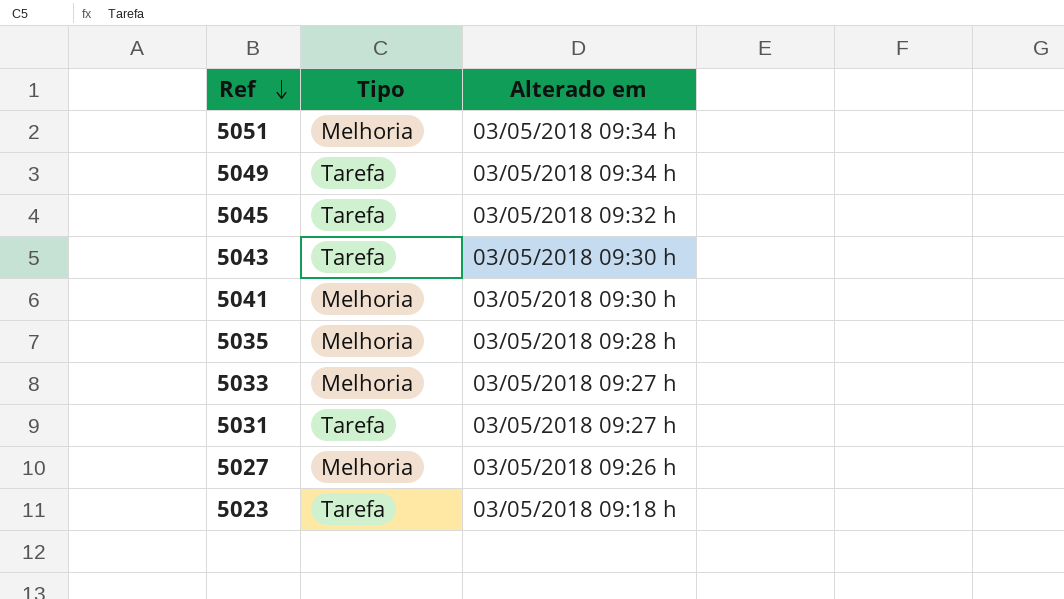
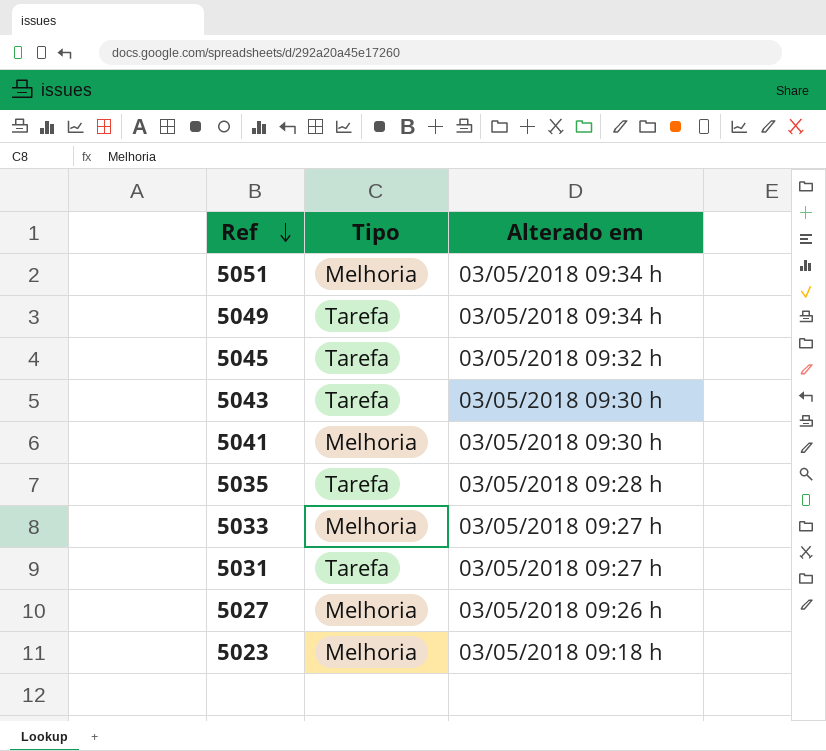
5035 | Tipo: Melhoria -> Tarefa
5023 | Tipo: Tarefa -> Melhoria

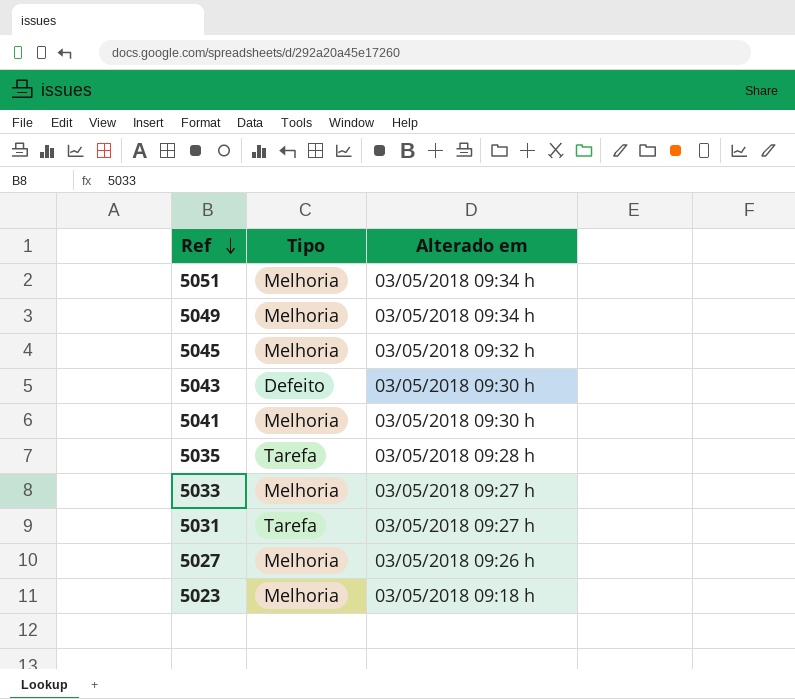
5049 | Tipo: Tarefa -> Melhoria
5045 | Tipo: Tarefa -> Melhoria
5043 | Tipo: Tarefa -> Defeito

